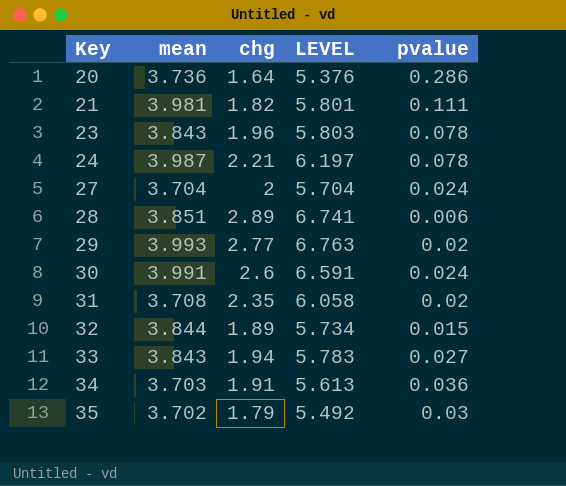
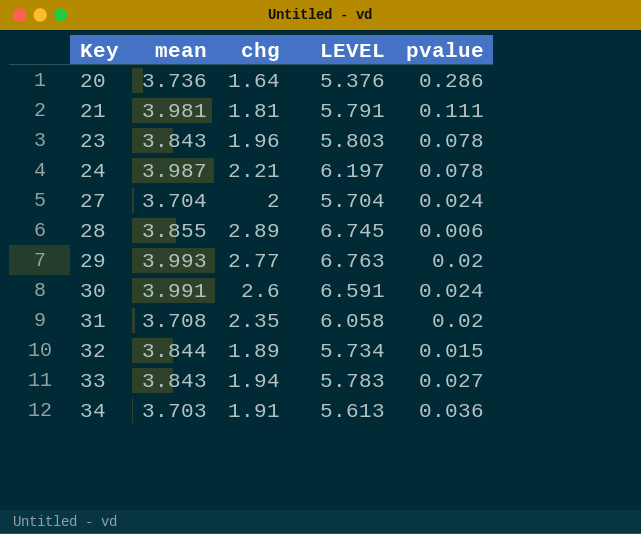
row 35: 3.702 | 1.79 | 5.492 | 0.03 -> none
21 | chg: 1.82 -> 1.81
21 | LEVEL: 5.801 -> 5.791
28 | mean: 3.851 -> 3.855
28 | LEVEL: 6.741 -> 6.745

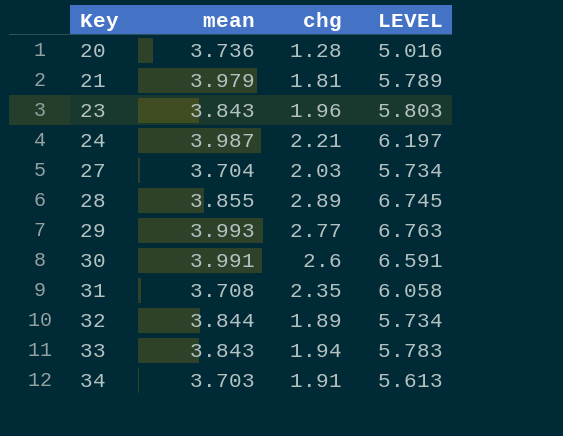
column pvalue | position: 5 -> none
20 | chg: 1.64 -> 1.28
20 | LEVEL: 5.376 -> 5.016
21 | mean: 3.981 -> 3.979
21 | LEVEL: 5.791 -> 5.789
27 | chg: 2 -> 2.03
27 | LEVEL: 5.704 -> 5.734

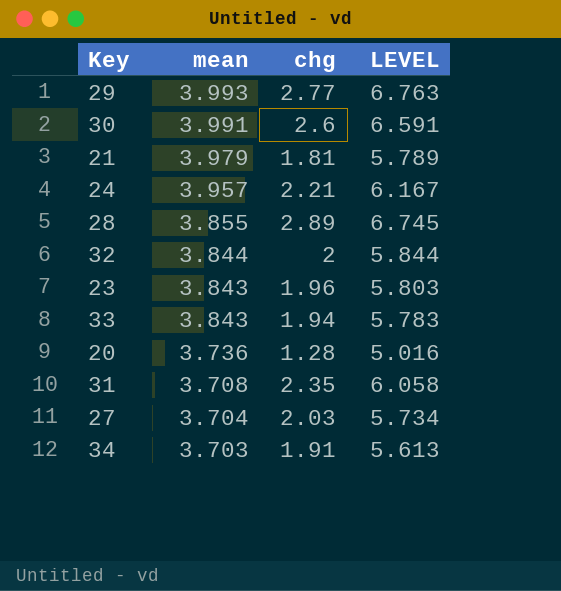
row order: Key ascending -> mean descending
24 | mean: 3.987 -> 3.957
24 | LEVEL: 6.197 -> 6.167
32 | chg: 1.89 -> 2
32 | LEVEL: 5.734 -> 5.844

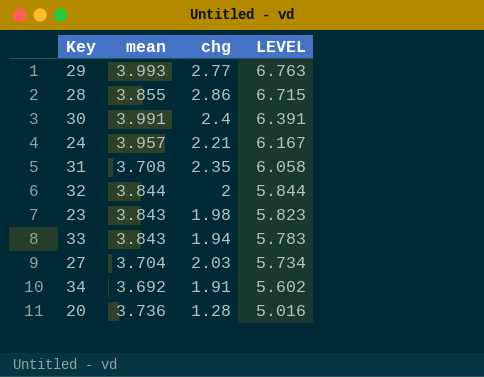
row order: mean descending -> LEVEL descending
row 21: 3.979 | 1.81 | 5.789 -> none
28 | chg: 2.89 -> 2.86
28 | LEVEL: 6.745 -> 6.715
30 | chg: 2.6 -> 2.4
30 | LEVEL: 6.591 -> 6.391
23 | chg: 1.96 -> 1.98
23 | LEVEL: 5.803 -> 5.823
34 | mean: 3.703 -> 3.692
34 | LEVEL: 5.613 -> 5.602

